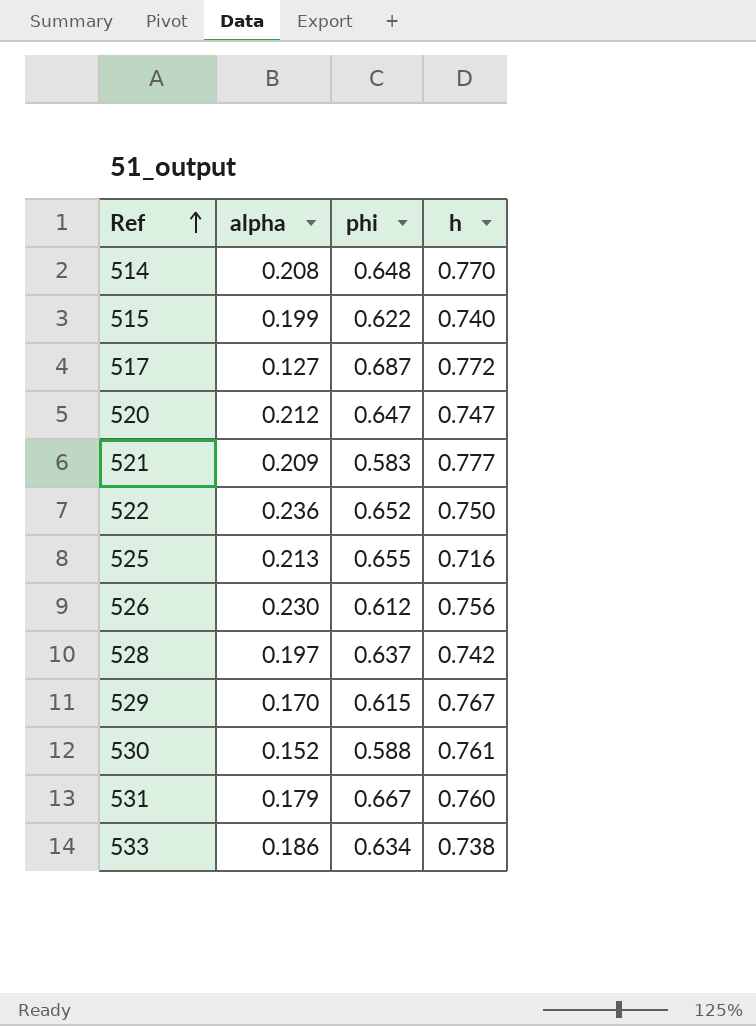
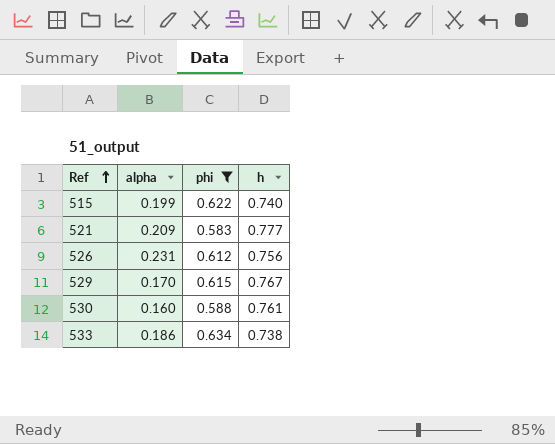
filter: none -> phi <= 0.634
526 | alpha: 0.230 -> 0.231
530 | alpha: 0.152 -> 0.160

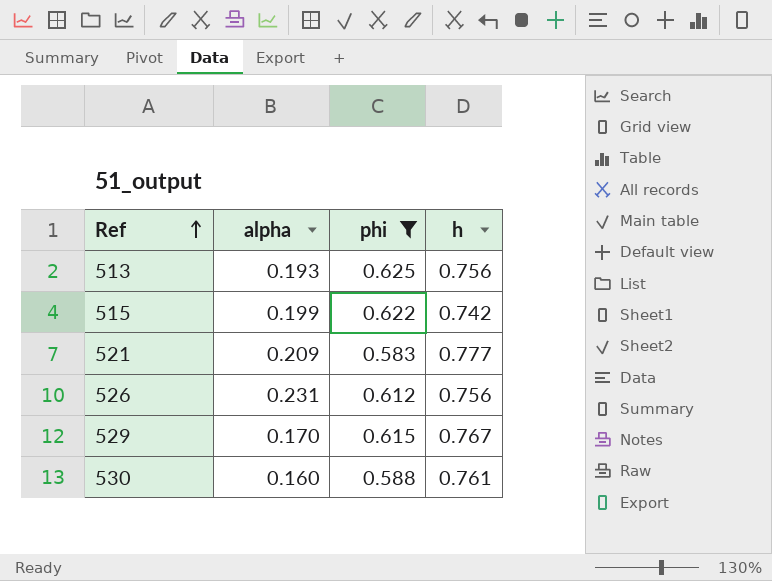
row 533: 0.186 | 0.634 | 0.738 -> none
row 513: none -> 0.193 | 0.625 | 0.756
515 | h: 0.740 -> 0.742

